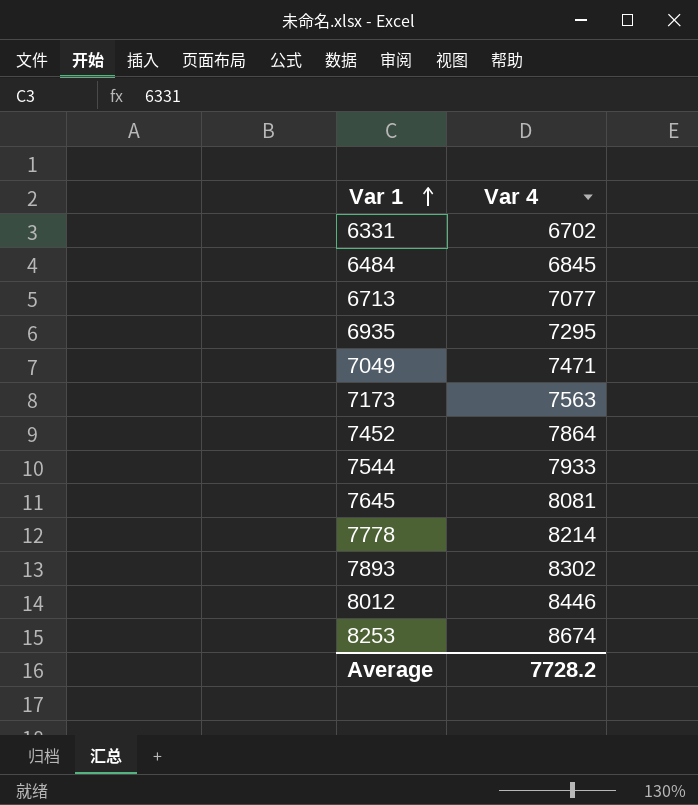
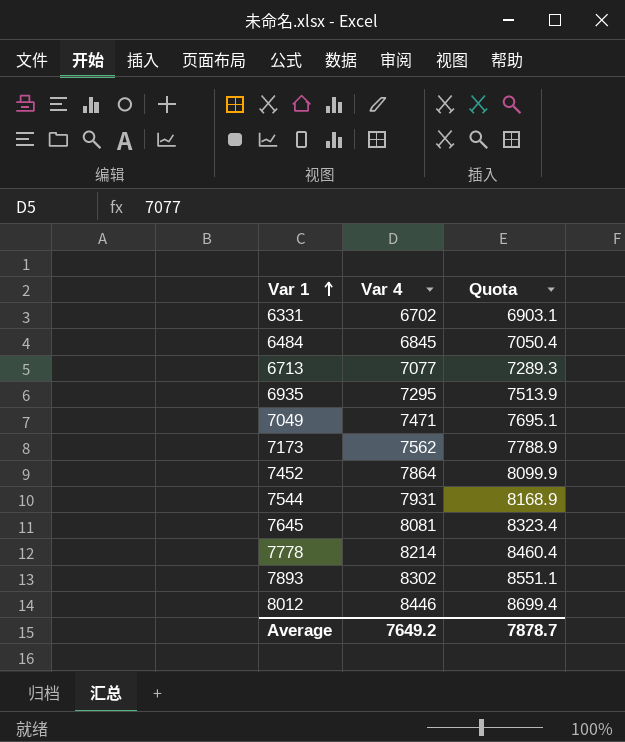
column Quota | formula: none -> [Var 4] * 1.03
row 8253: 8674 -> none
7173 | Var 4: 7563 -> 7562
7544 | Var 4: 7933 -> 7931
Average | Var 4: 7728.2 -> 7649.2

